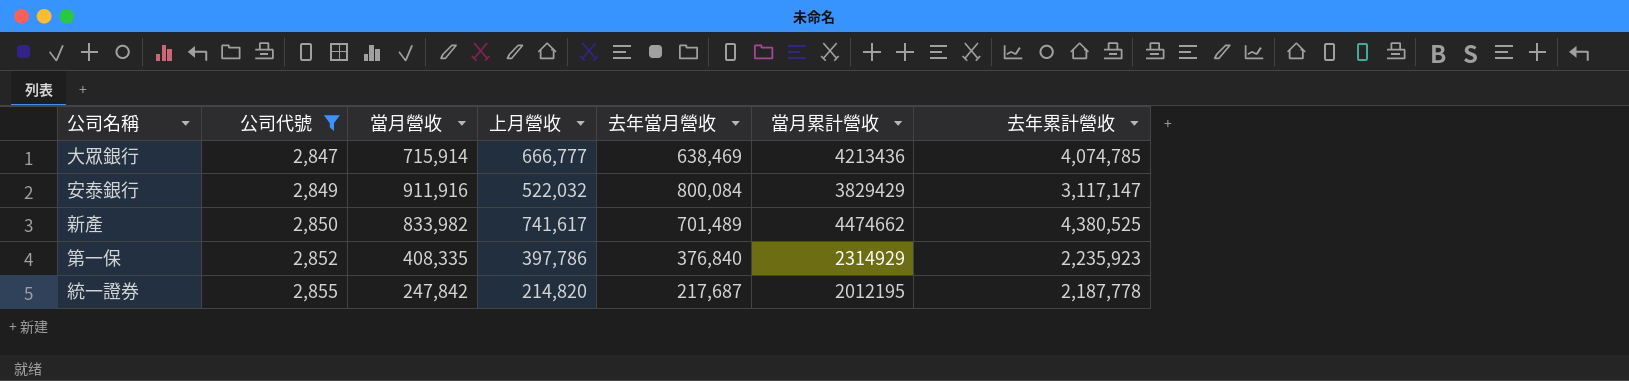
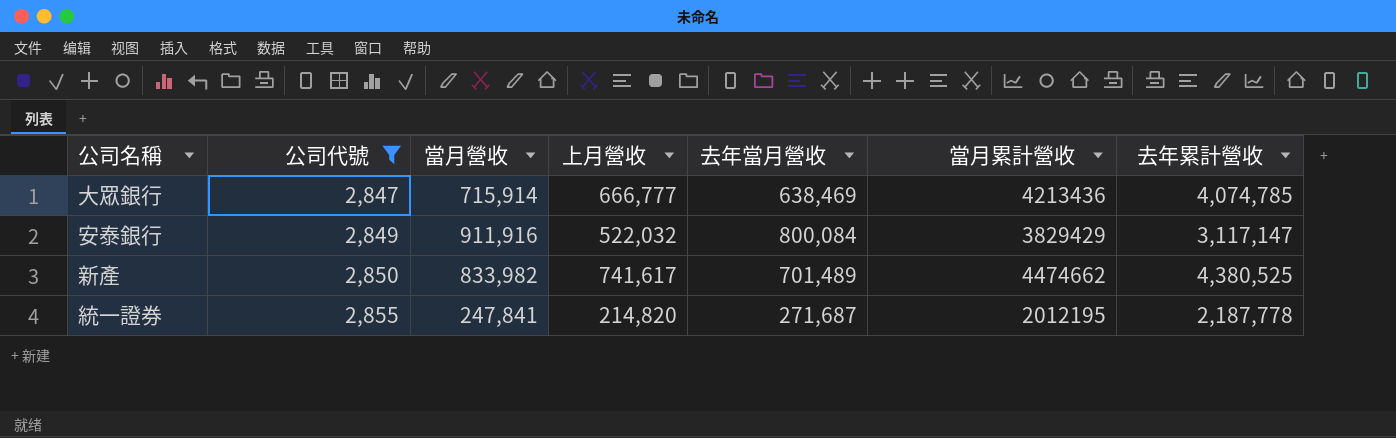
row 第一保: 2,852 | 408,335 | 397,786 | 376,840 | 2314929 | 2,235,923 -> none
統一證券 | 當月營收: 247,842 -> 247,841
統一證券 | 去年當月營收: 217,687 -> 271,687

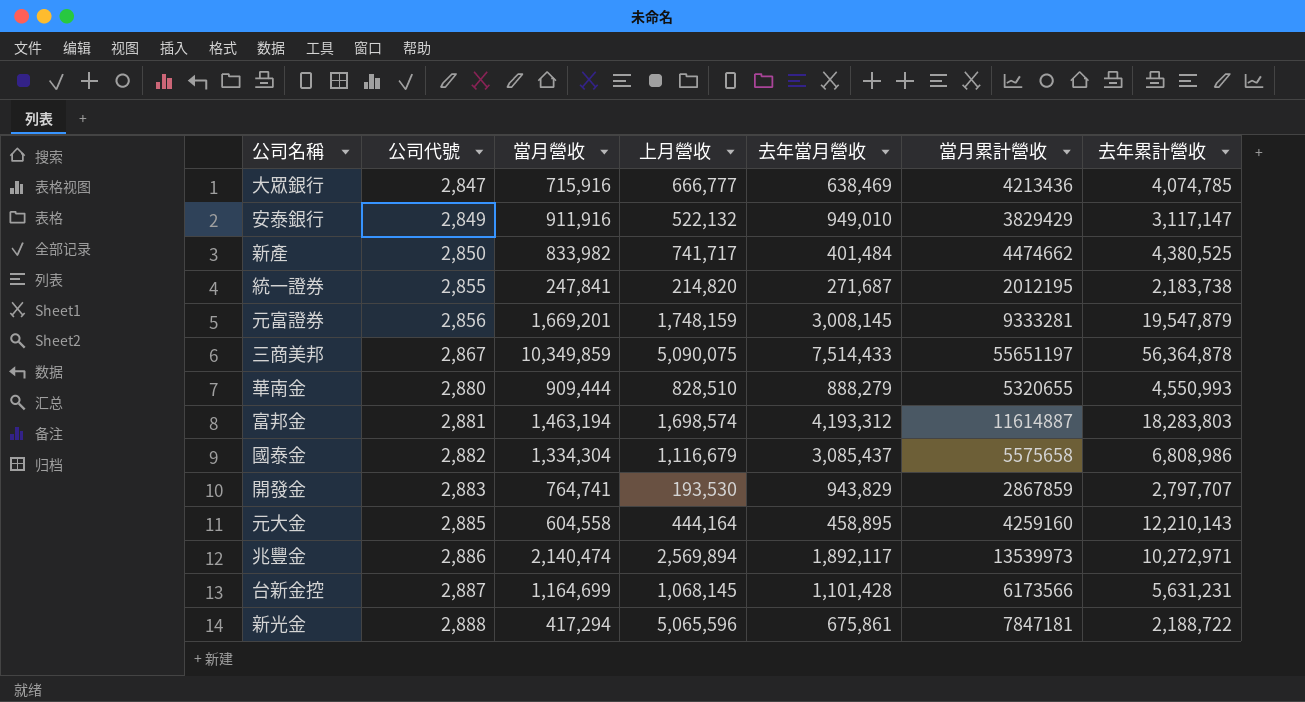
filter: 公司代號 <= 2,855 -> none
大眾銀行 | 當月營收: 715,914 -> 715,916
安泰銀行 | 上月營收: 522,032 -> 522,132
安泰銀行 | 去年當月營收: 800,084 -> 949,010
新產 | 上月營收: 741,617 -> 741,717
新產 | 去年當月營收: 701,489 -> 401,484
統一證券 | 去年累計營收: 2,187,778 -> 2,183,738

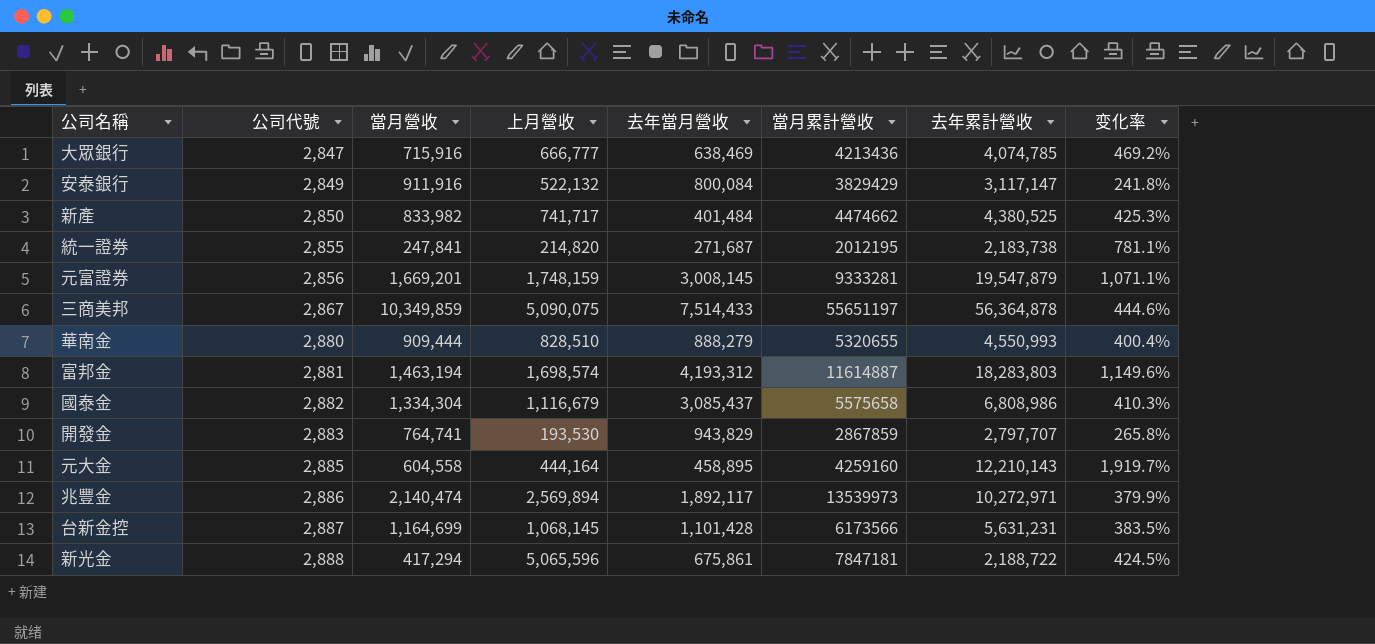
column 变化率 | formula: none -> ([去年累計營收] - [當月營收]) / [當月營收]
安泰銀行 | 去年當月營收: 949,010 -> 800,084

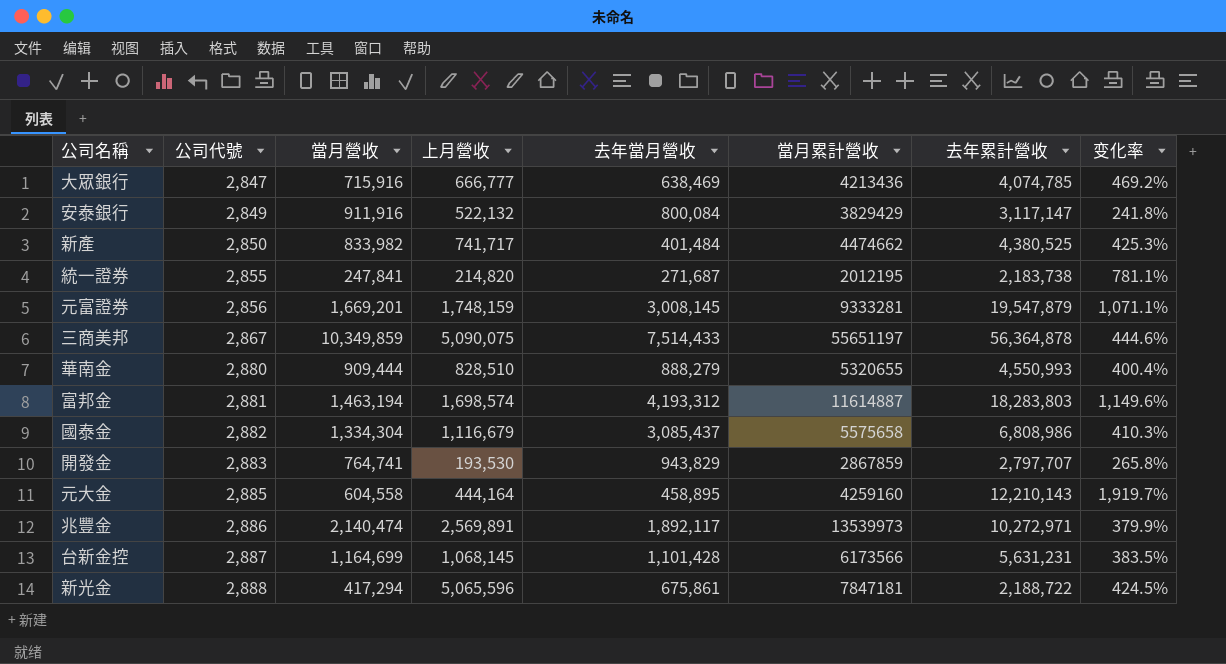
兆豐金 | 上月營收: 2,569,894 -> 2,569,891

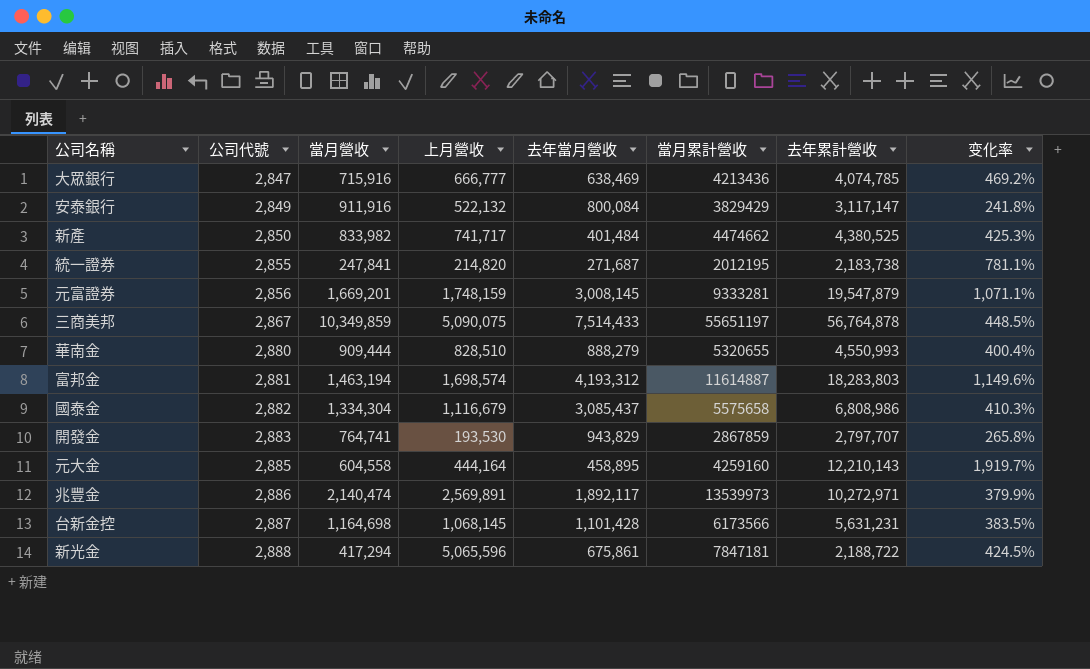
三商美邦 | 去年累計營收: 56,364,878 -> 56,764,878
三商美邦 | 变化率: 444.6% -> 448.5%
台新金控 | 當月營收: 1,164,699 -> 1,164,698

